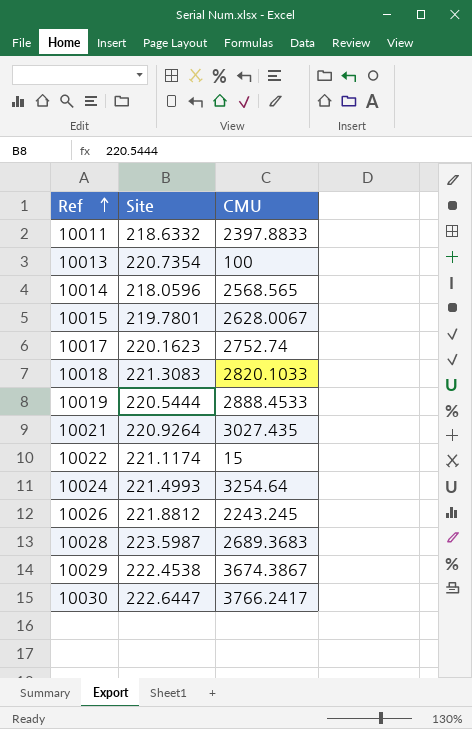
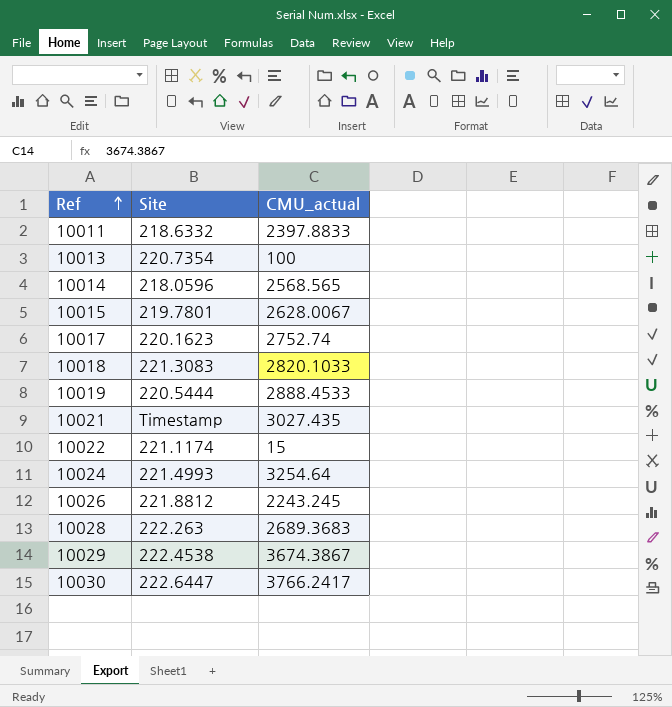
column name: CMU -> CMU_actual
10021 | Site: 220.9264 -> Timestamp
10028 | Site: 223.5987 -> 222.263

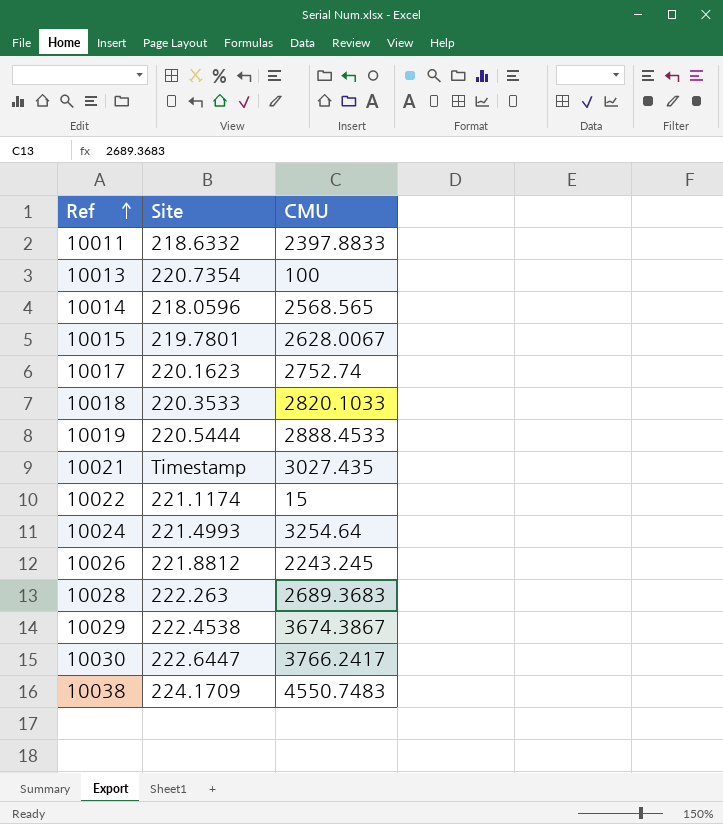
column name: CMU_actual -> CMU
10018 | Site: 221.3083 -> 220.3533
row 10038: none -> 224.1709 | 4550.7483

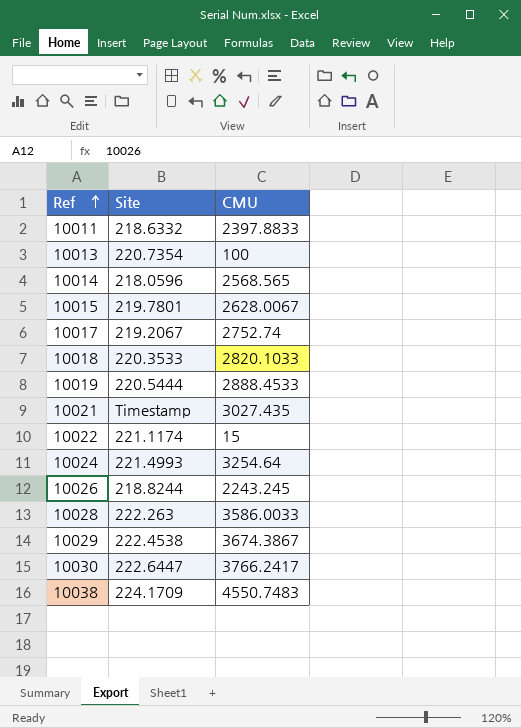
10017 | Site: 220.1623 -> 219.2067
10026 | Site: 221.8812 -> 218.8244
10028 | CMU: 2689.3683 -> 3586.0033

